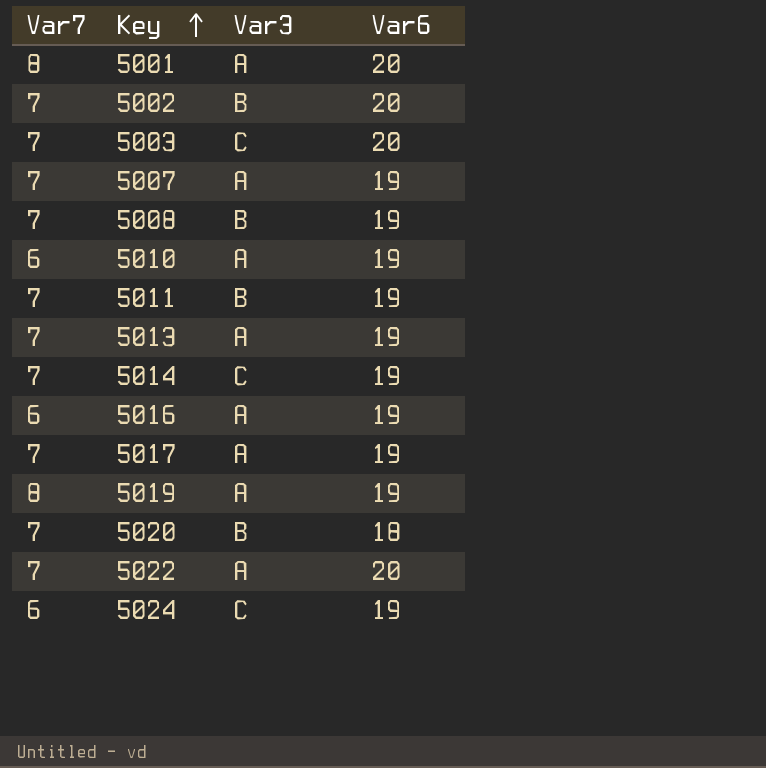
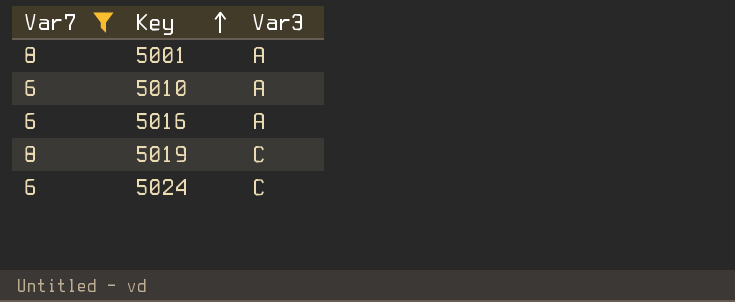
filter: none -> Var7 != 7
column Var6 | position: 4 -> none
5019 | Var3: A -> C

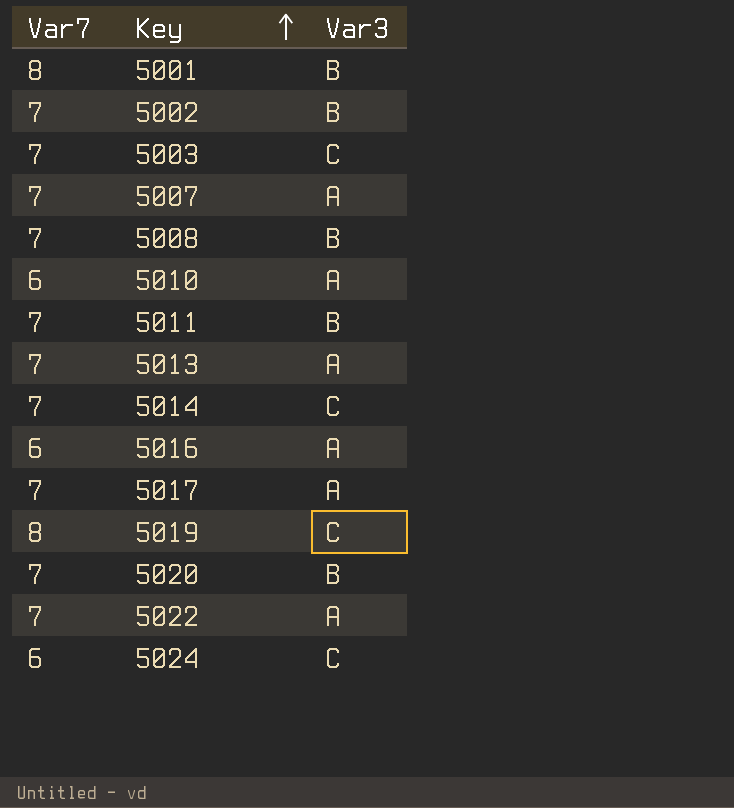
filter: Var7 != 7 -> none
5001 | Var3: A -> B

